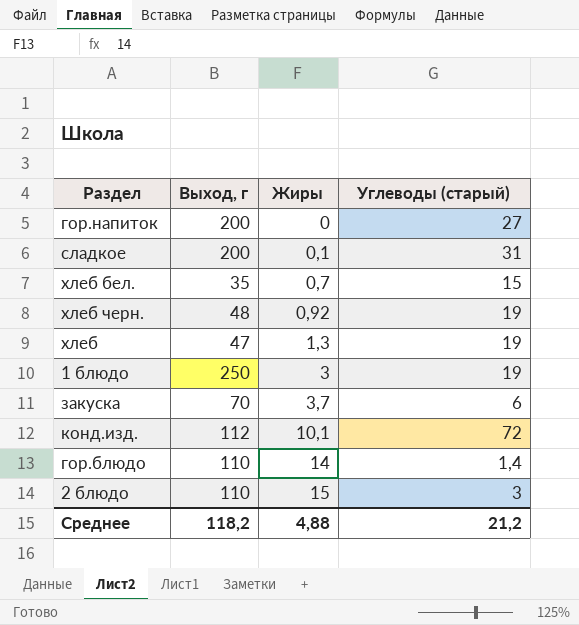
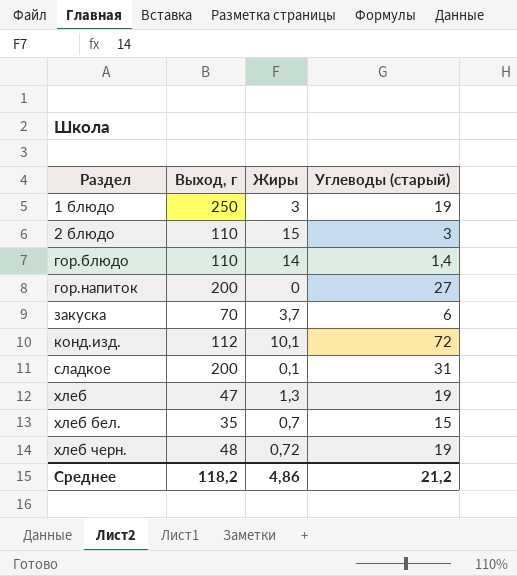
row order: Жиры ascending -> Раздел ascending
хлеб черн. | Жиры: 0,92 -> 0,72
Среднее | Жиры: 4,88 -> 4,86

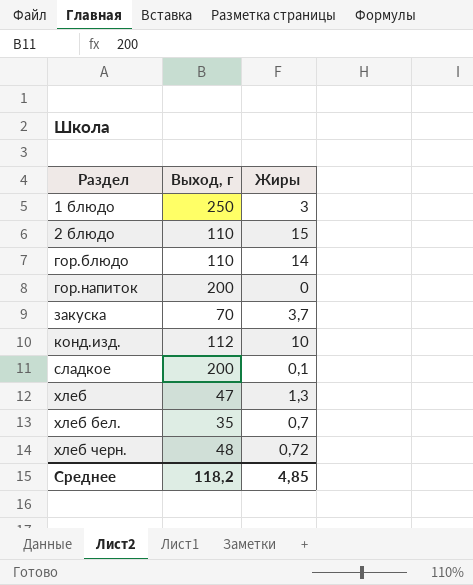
column Углеводы (старый) | position: 4 -> none
конд.изд. | Жиры: 10,1 -> 10
Среднее | Жиры: 4,86 -> 4,85

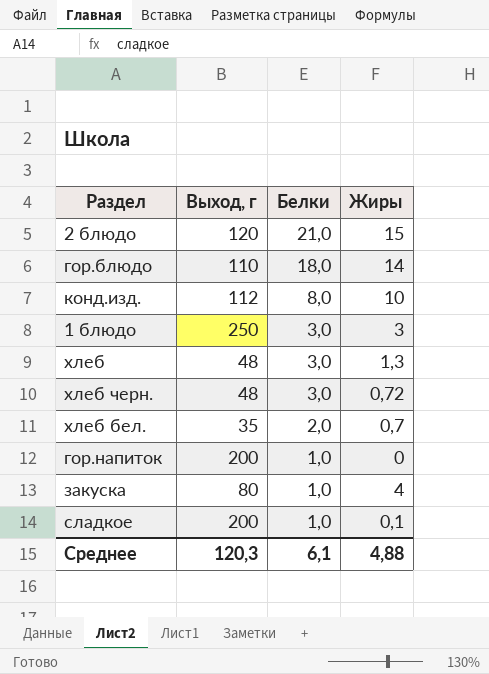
row order: Раздел ascending -> Белки descending
column Белки | position: none -> 3
2 блюдо | Выход, г: 110 -> 120
хлеб | Выход, г: 47 -> 48
закуска | Выход, г: 70 -> 80
закуска | Жиры: 3,7 -> 4
Среднее | Выход, г: 118,2 -> 120,3
Среднее | Жиры: 4,85 -> 4,88

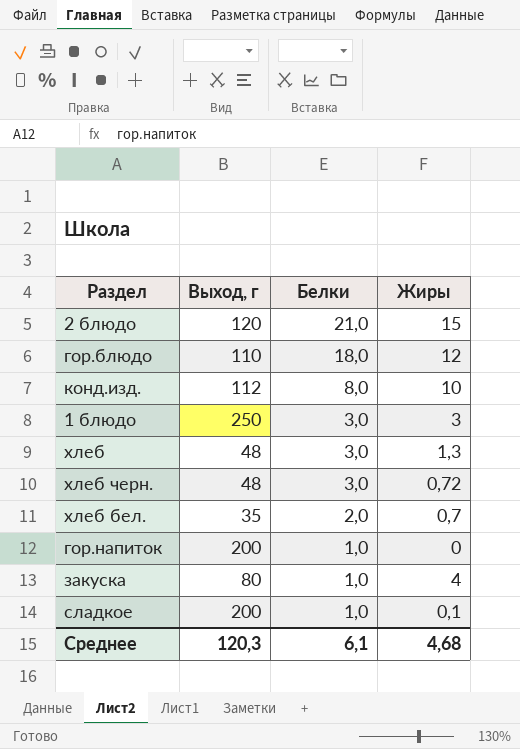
гор.блюдо | Жиры: 14 -> 12
Среднее | Жиры: 4,88 -> 4,68

